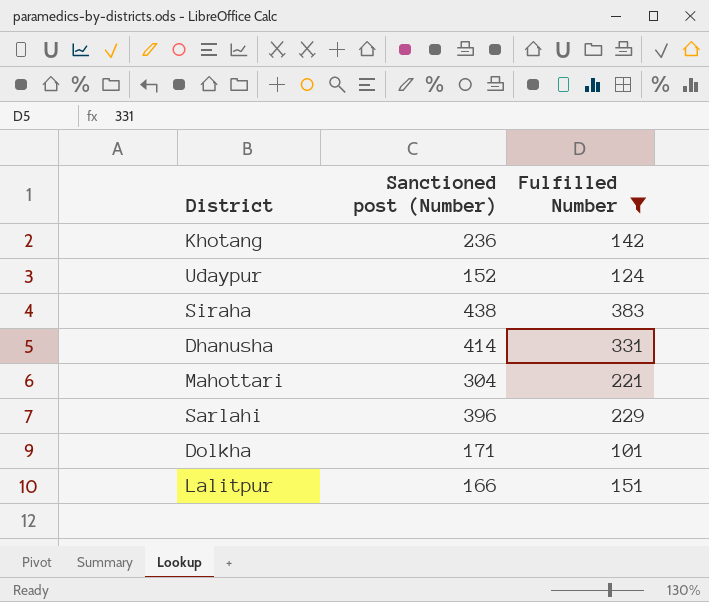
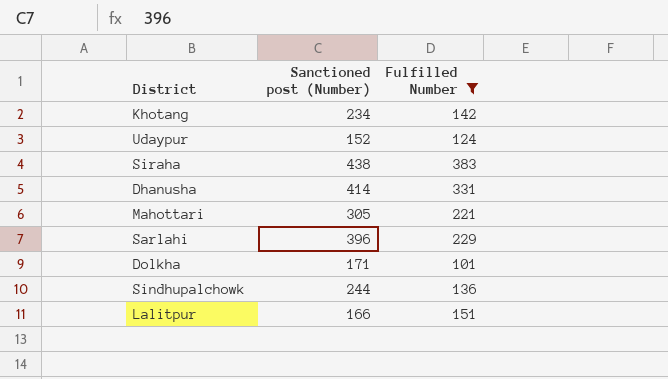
Khotang | Sanctioned post (Number): 236 -> 234
Mahottari | Sanctioned post (Number): 304 -> 305
row Sindhupalchowk: none -> 244 | 136

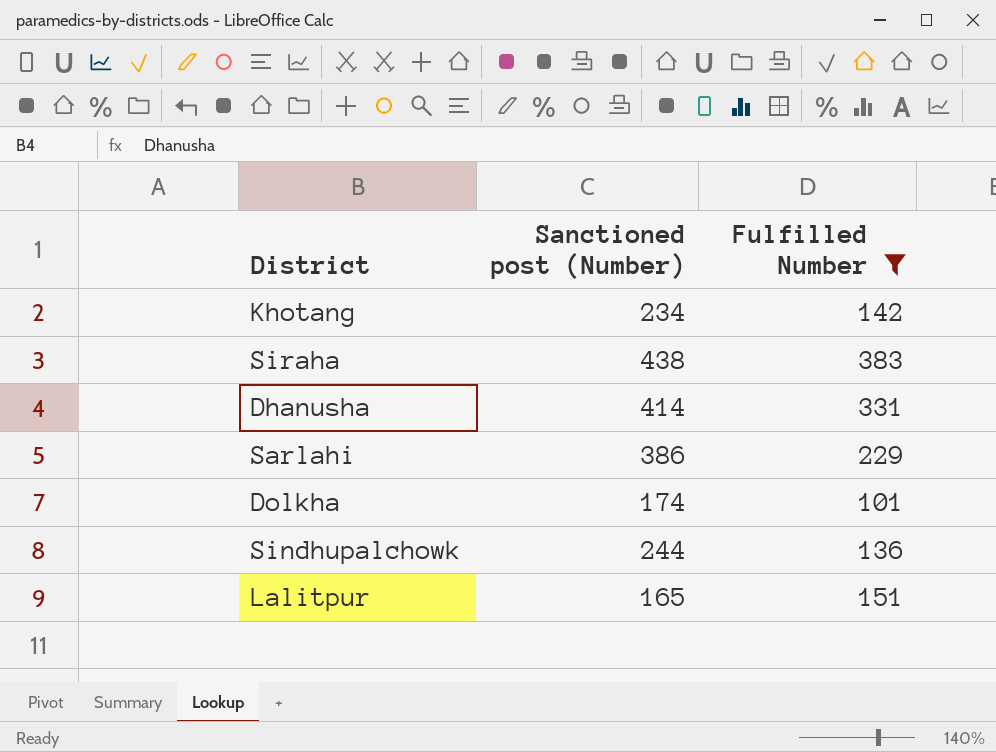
row Udaypur: 152 | 124 -> none
row Mahottari: 305 | 221 -> none
Sarlahi | Sanctioned post (Number): 396 -> 386
Dolkha | Sanctioned post (Number): 171 -> 174
Lalitpur | Sanctioned post (Number): 166 -> 165

